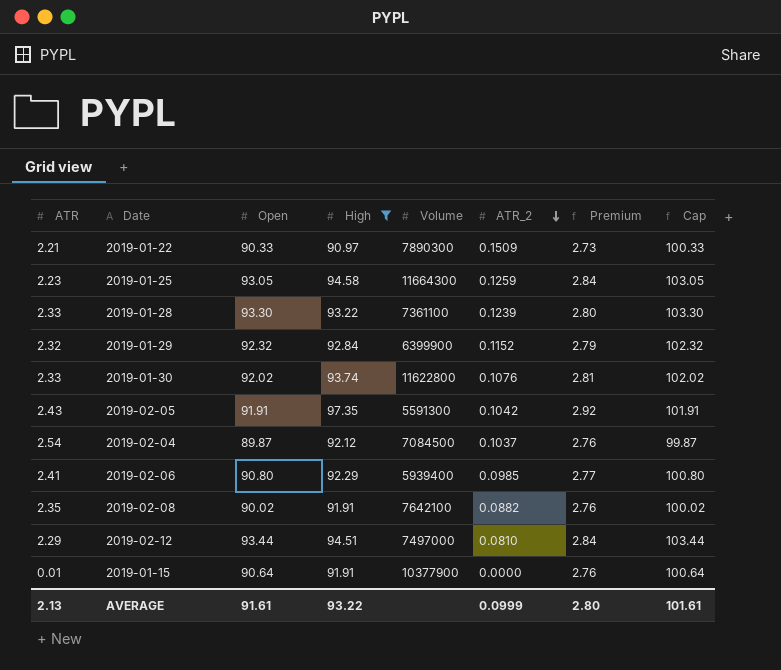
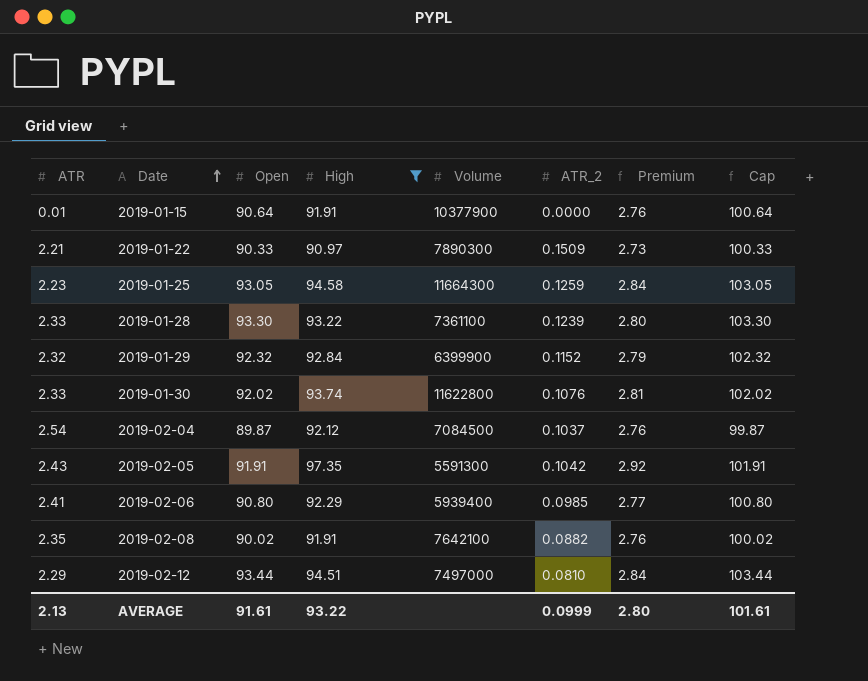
row order: ATR_2 descending -> Date ascending

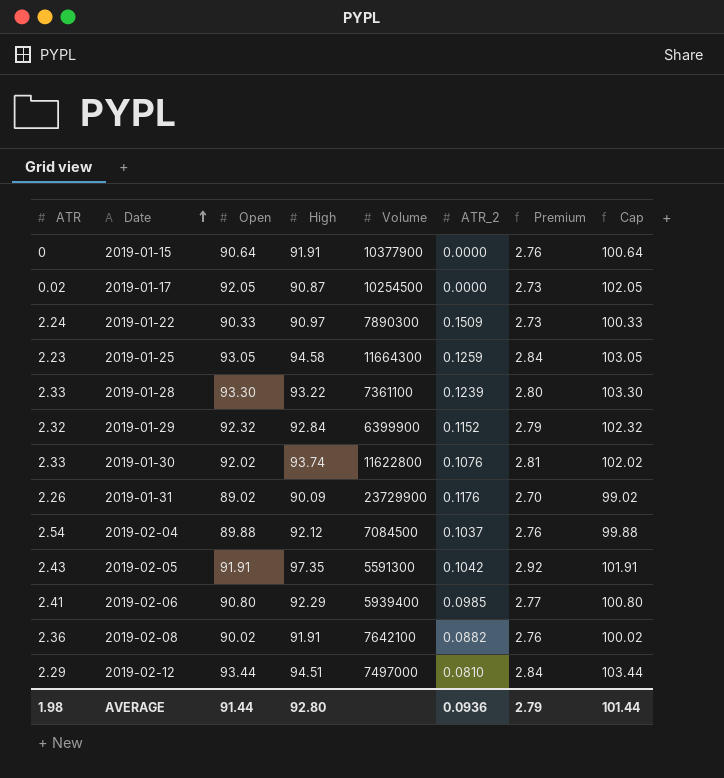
filter: High >= 90.97 -> none
2019-01-15 | ATR: 0.01 -> 0
2019-01-22 | ATR: 2.21 -> 2.24
2019-02-04 | Open: 89.87 -> 89.88
2019-02-04 | Cap: 99.87 -> 99.88
2019-02-08 | ATR: 2.35 -> 2.36
AVERAGE | ATR: 2.13 -> 1.98
AVERAGE | Open: 91.61 -> 91.44
AVERAGE | High: 93.22 -> 92.80
AVERAGE | ATR_2: 0.0999 -> 0.0936
AVERAGE | Premium: 2.80 -> 2.79
AVERAGE | Cap: 101.61 -> 101.44

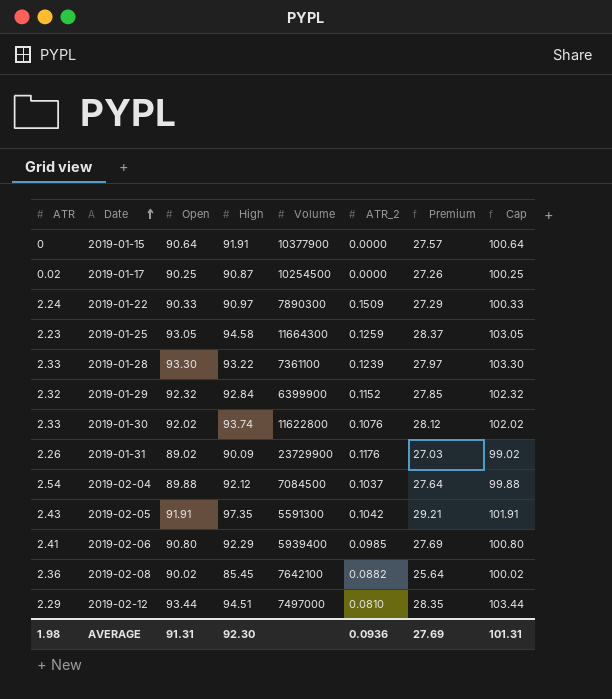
column Premium | formula: [High] * 0.03 -> [High] * 0.3
2019-01-17 | Open: 92.05 -> 90.25
2019-01-17 | Cap: 102.05 -> 100.25
2019-02-08 | High: 91.91 -> 85.45
AVERAGE | Open: 91.44 -> 91.31
AVERAGE | High: 92.80 -> 92.30
AVERAGE | Premium: 2.79 -> 27.69
AVERAGE | Cap: 101.44 -> 101.31

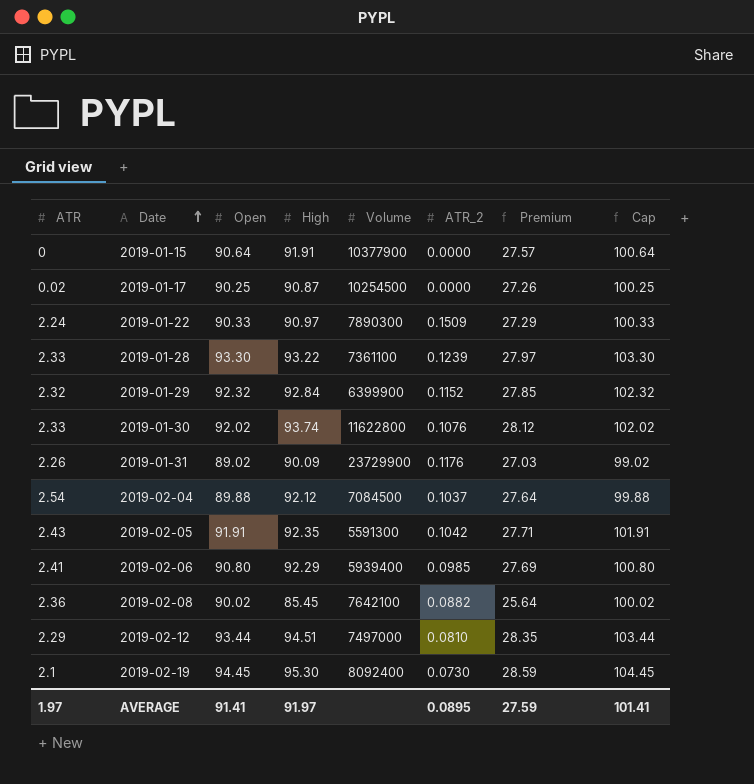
row 2019-01-25: 2.23 | 93.05 | 94.58 | 11664300 | 0.1259 | 28.37 | 103.05 -> none
2019-02-05 | High: 97.35 -> 92.35
2019-02-05 | Premium: 29.21 -> 27.71
row 2019-02-19: none -> 2.1 | 94.45 | 95.30 | 8092400 | 0.0730 | 28.59 | 104.45
AVERAGE | ATR: 1.98 -> 1.97
AVERAGE | Open: 91.31 -> 91.41
AVERAGE | High: 92.30 -> 91.97
AVERAGE | ATR_2: 0.0936 -> 0.0895
AVERAGE | Premium: 27.69 -> 27.59
AVERAGE | Cap: 101.31 -> 101.41

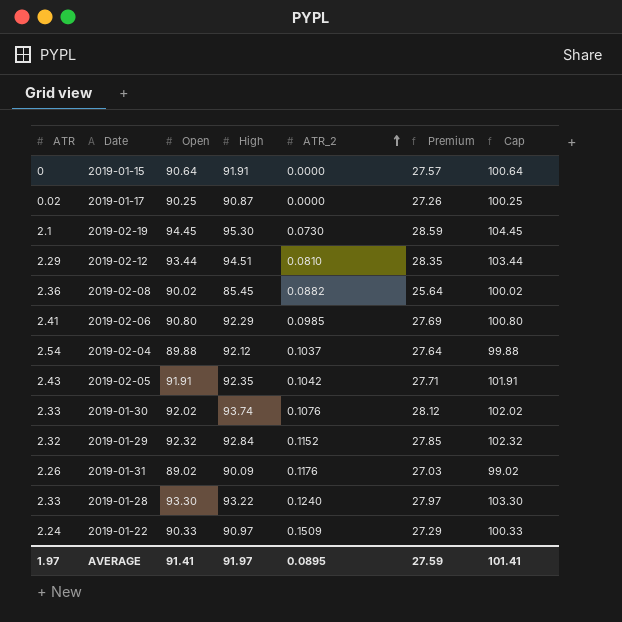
row order: Date ascending -> ATR_2 ascending
column Volume | position: 5 -> none
2019-01-28 | ATR_2: 0.1239 -> 0.1240

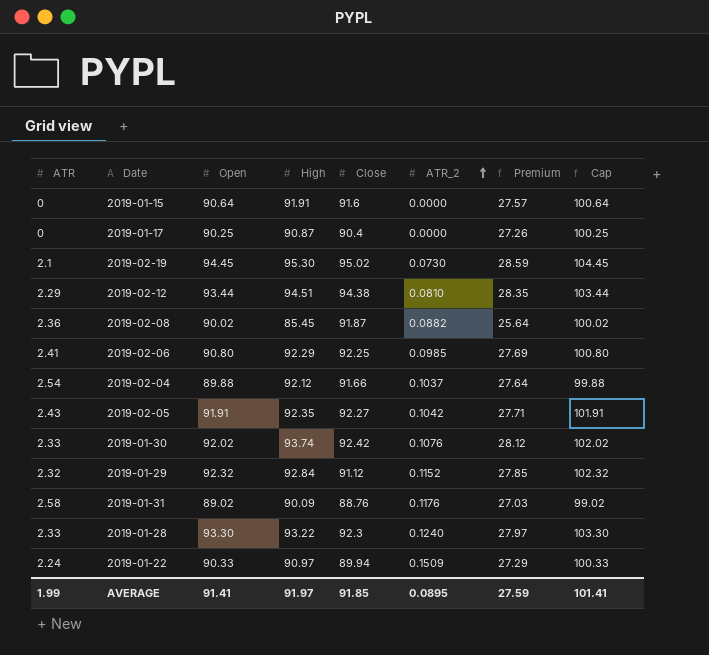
column Close | position: none -> 5
2019-01-17 | ATR: 0.02 -> 0
2019-01-31 | ATR: 2.26 -> 2.58
AVERAGE | ATR: 1.97 -> 1.99

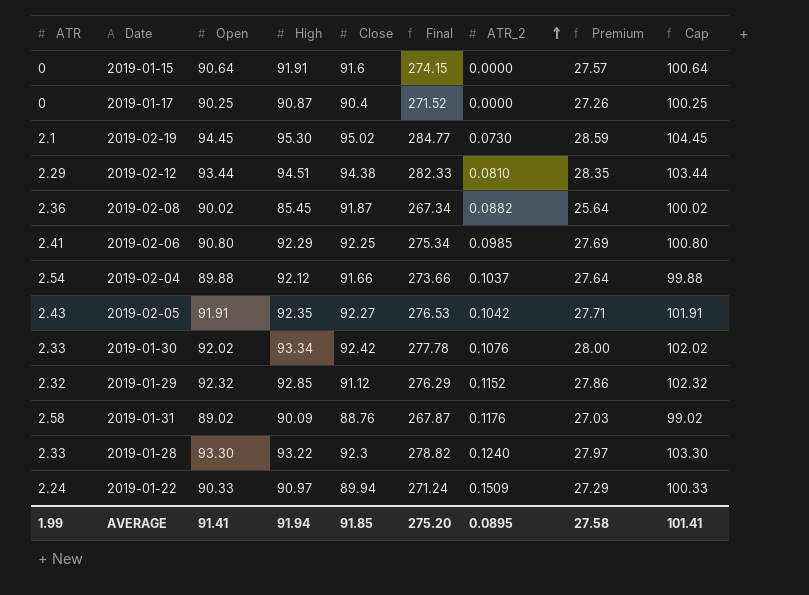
column Final | formula: none -> [Open] + [High] + [Close]
2019-01-30 | High: 93.74 -> 93.34
2019-01-30 | Premium: 28.12 -> 28.00
2019-01-29 | High: 92.84 -> 92.85
2019-01-29 | Premium: 27.85 -> 27.86
AVERAGE | High: 91.97 -> 91.94
AVERAGE | Premium: 27.59 -> 27.58

